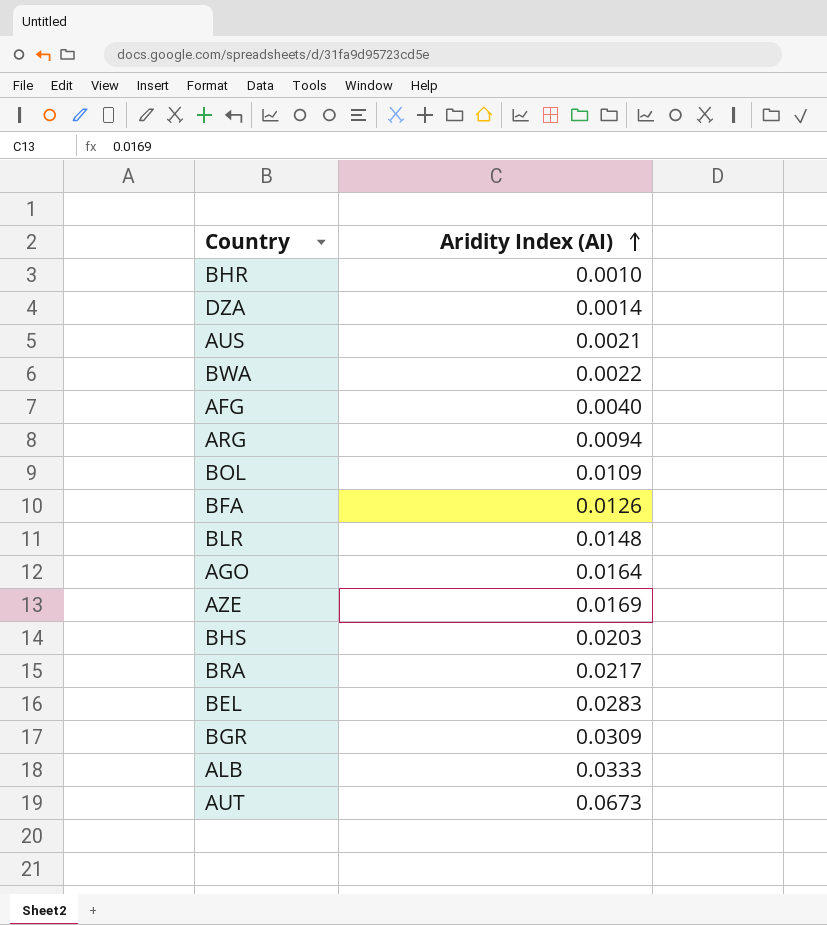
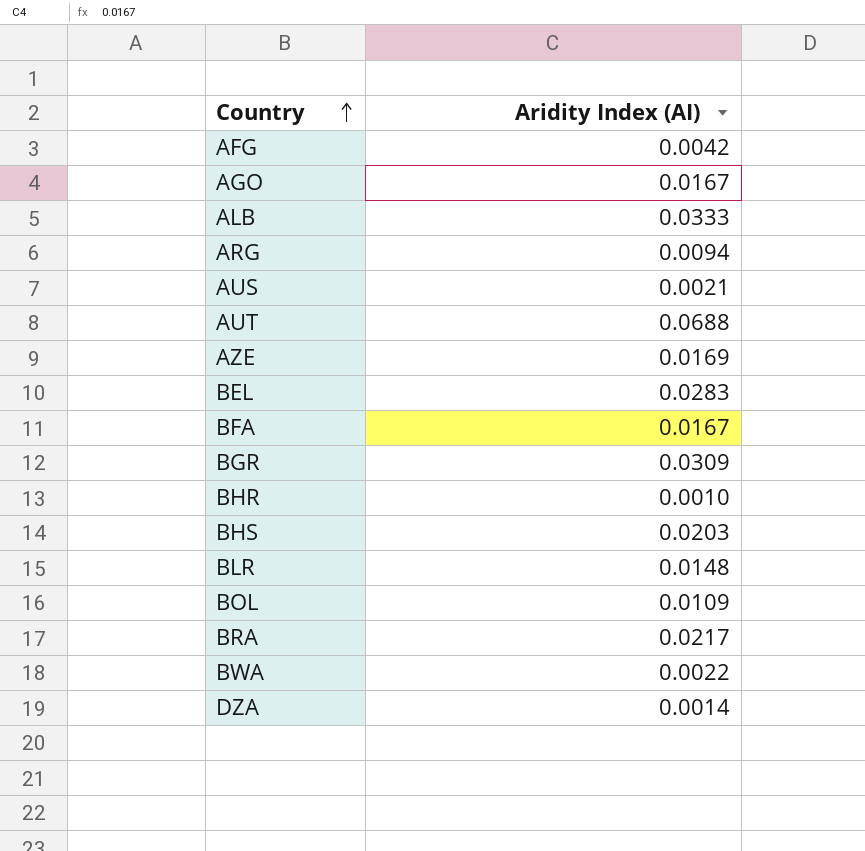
row order: Aridity Index (AI) ascending -> Country ascending
AFG | Aridity Index (AI): 0.0040 -> 0.0042
AGO | Aridity Index (AI): 0.0164 -> 0.0167
AUT | Aridity Index (AI): 0.0673 -> 0.0688
BFA | Aridity Index (AI): 0.0126 -> 0.0167

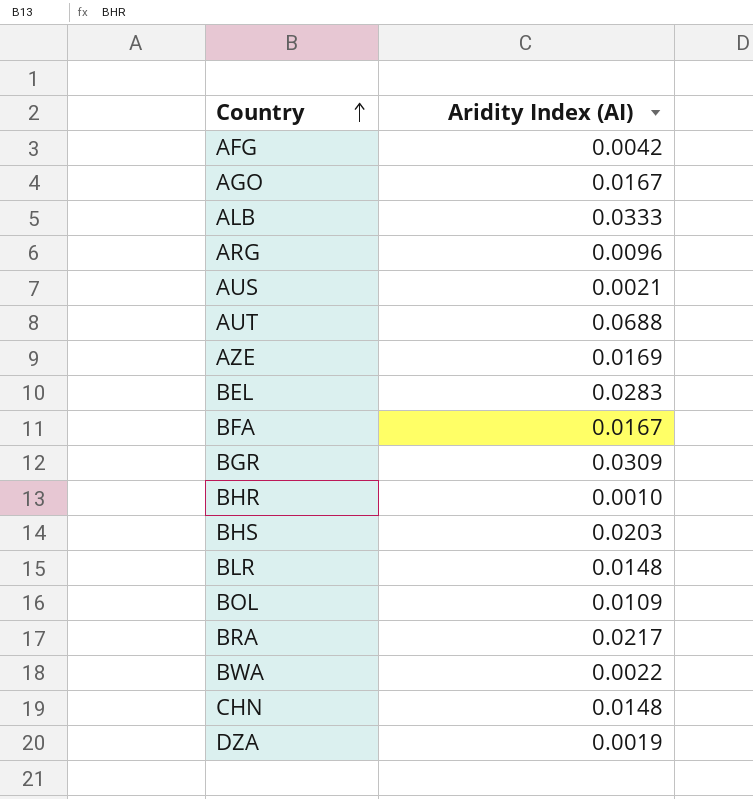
ARG | Aridity Index (AI): 0.0094 -> 0.0096
row CHN: none -> 0.0148
DZA | Aridity Index (AI): 0.0014 -> 0.0019

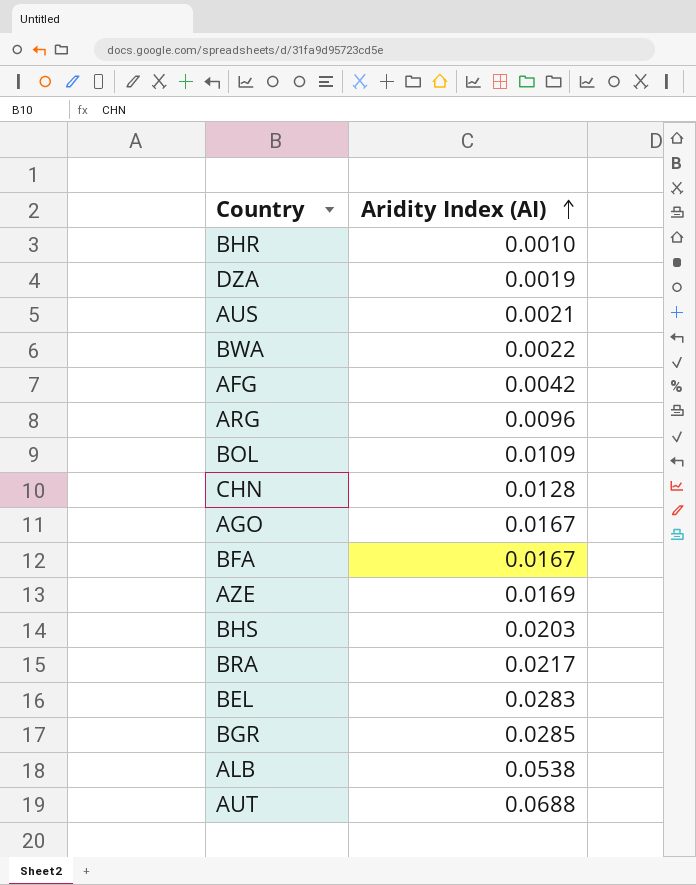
row order: Country ascending -> Aridity Index (AI) ascending
row BLR: 0.0148 -> none
CHN | Aridity Index (AI): 0.0148 -> 0.0128
BGR | Aridity Index (AI): 0.0309 -> 0.0285
ALB | Aridity Index (AI): 0.0333 -> 0.0538

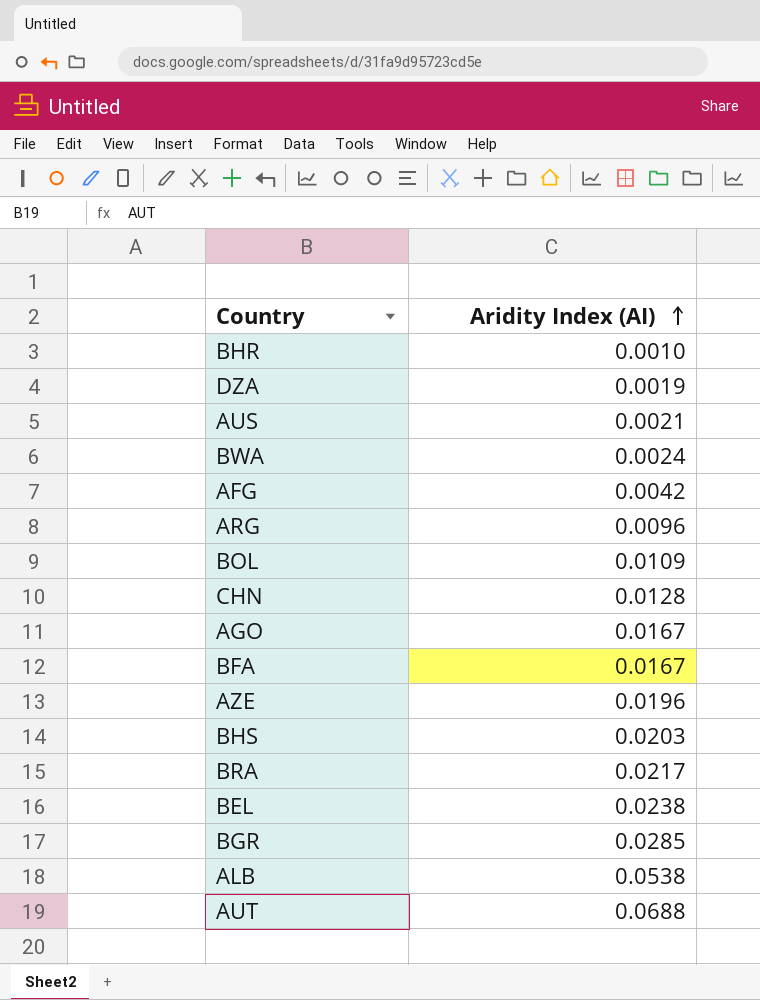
BWA | Aridity Index (AI): 0.0022 -> 0.0024
AZE | Aridity Index (AI): 0.0169 -> 0.0196
BEL | Aridity Index (AI): 0.0283 -> 0.0238

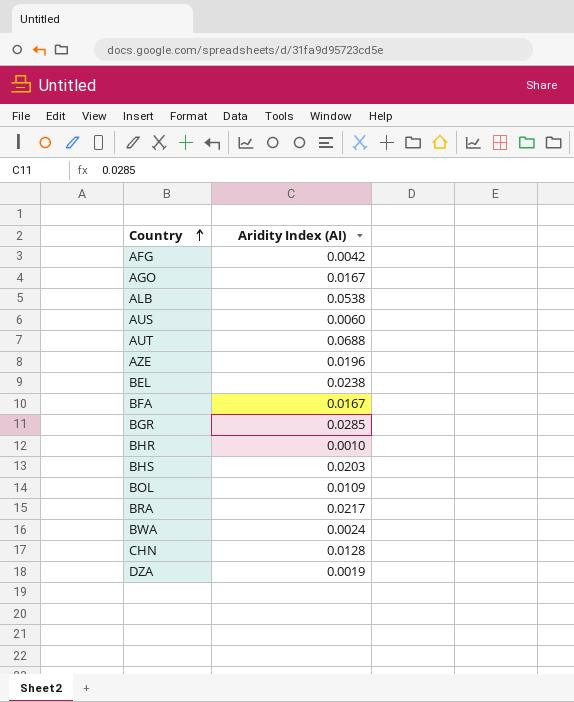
row order: Aridity Index (AI) ascending -> Country ascending
row ARG: 0.0096 -> none
AUS | Aridity Index (AI): 0.0021 -> 0.0060

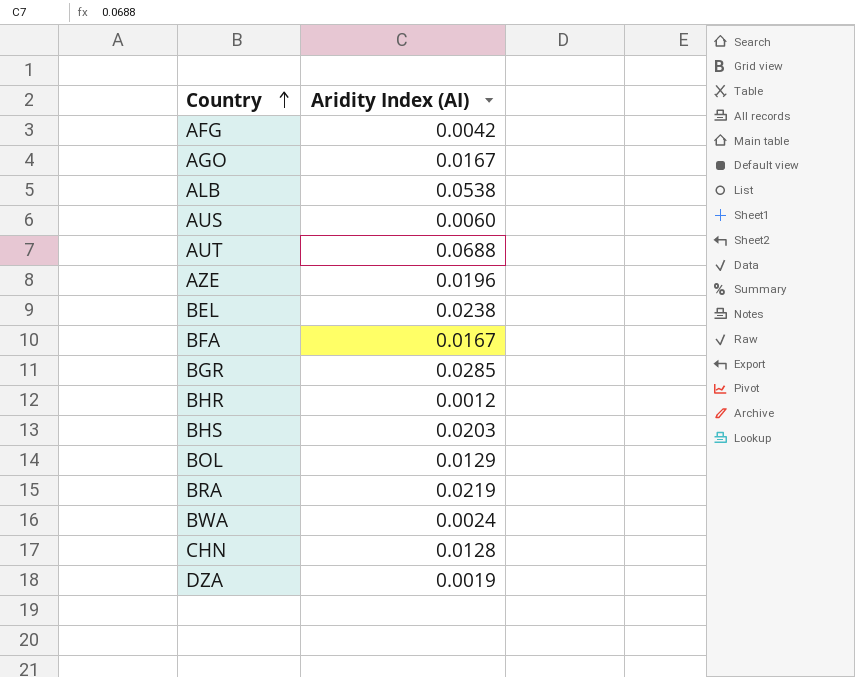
BHR | Aridity Index (AI): 0.0010 -> 0.0012
BOL | Aridity Index (AI): 0.0109 -> 0.0129
BRA | Aridity Index (AI): 0.0217 -> 0.0219

